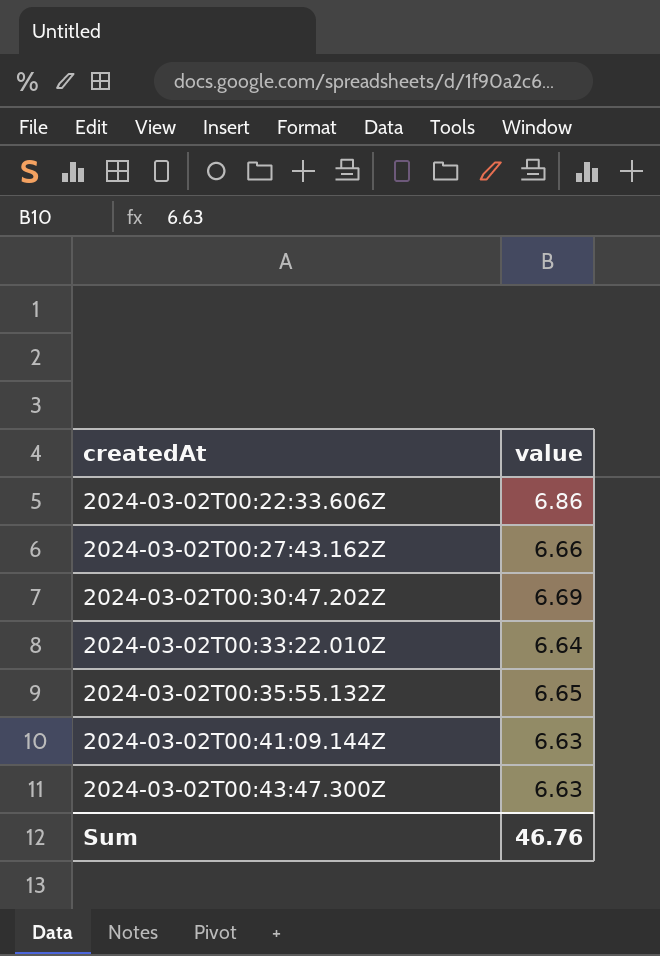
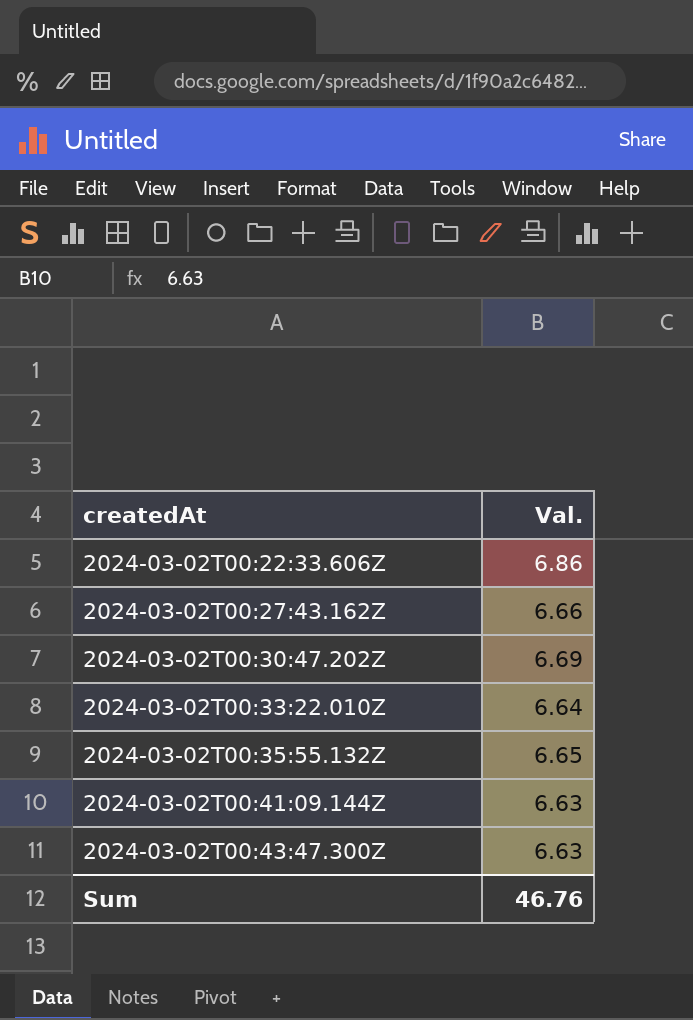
column name: value -> Val.

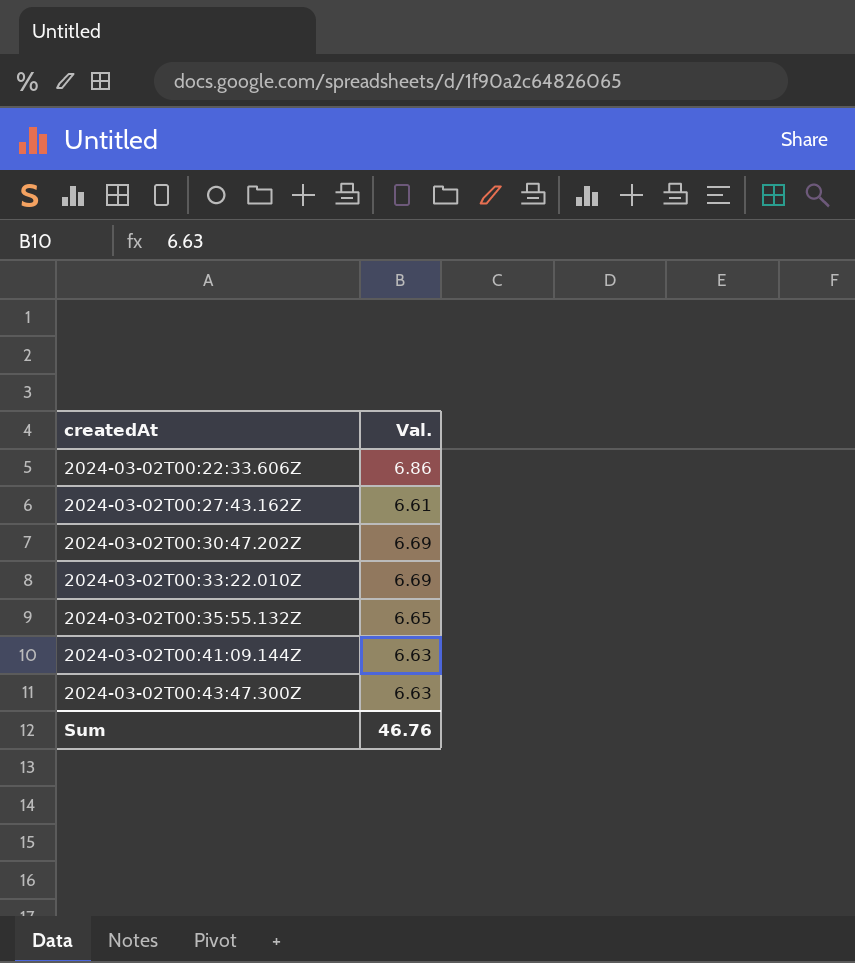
2024-03-02T00:27:43.162Z | Val.: 6.66 -> 6.61
2024-03-02T00:33:22.010Z | Val.: 6.64 -> 6.69

